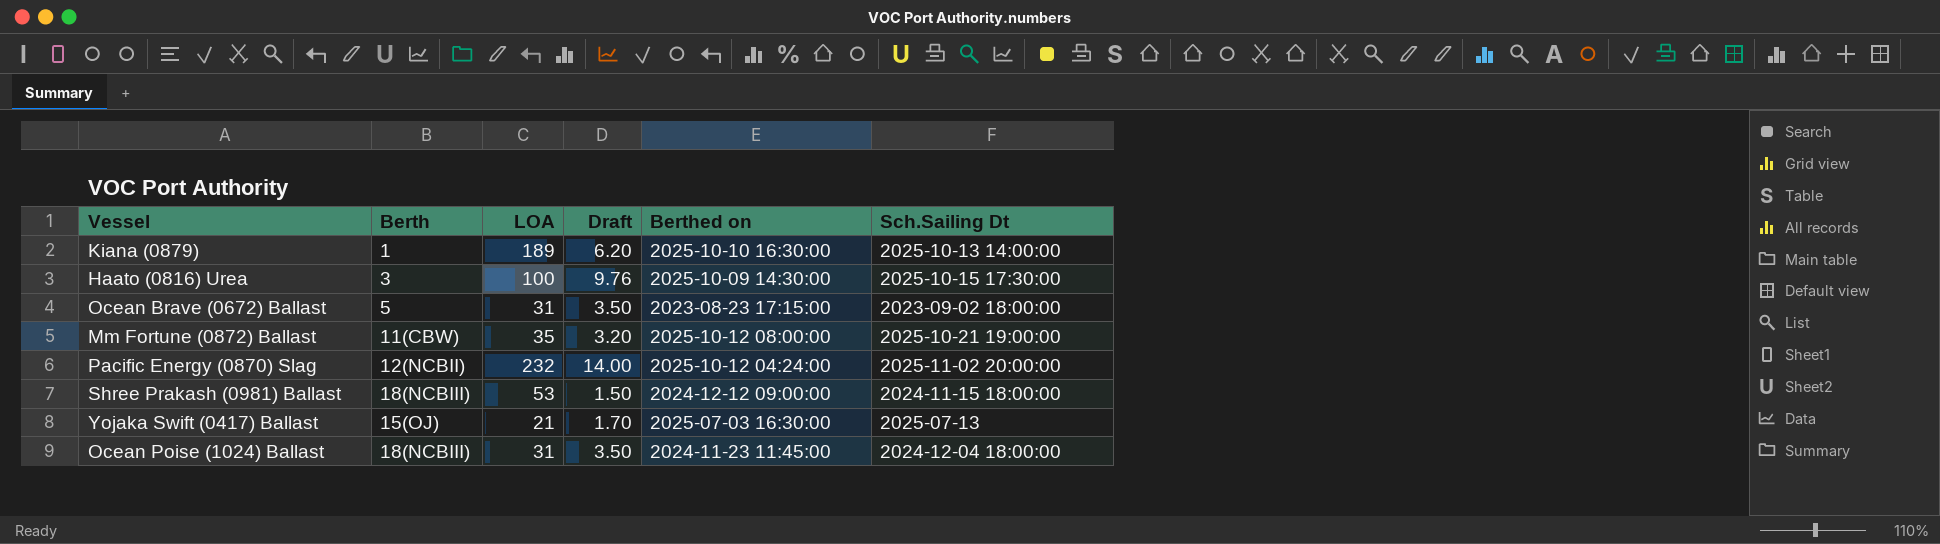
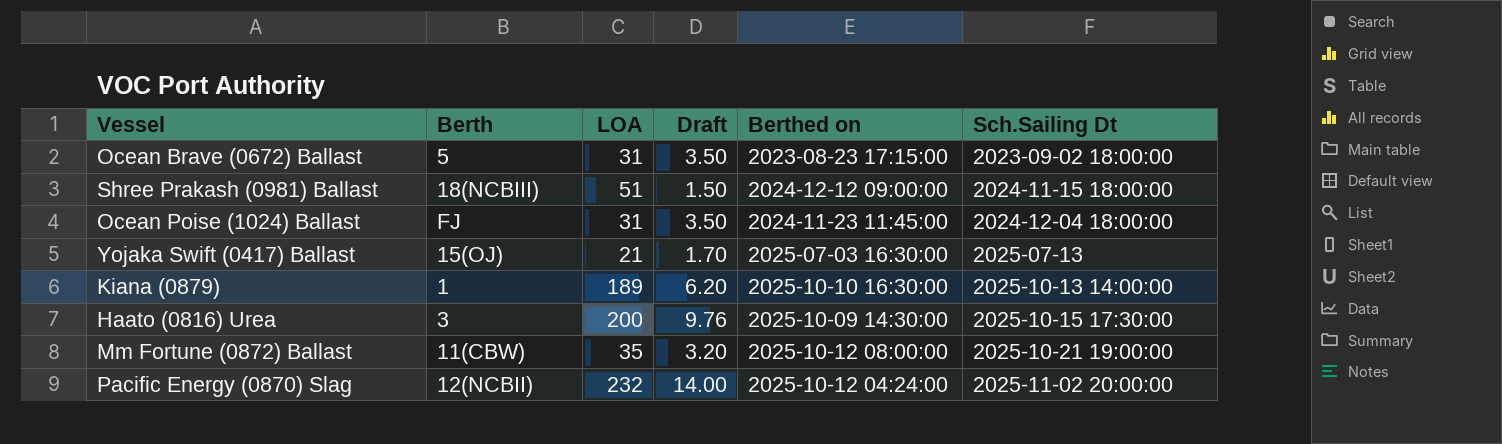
row order: none -> Sch.Sailing Dt ascending
Shree Prakash (0981) Ballast | LOA: 53 -> 51
Ocean Poise (1024) Ballast | Berth: 18(NCBIII) -> FJ
Haato (0816) Urea | LOA: 100 -> 200

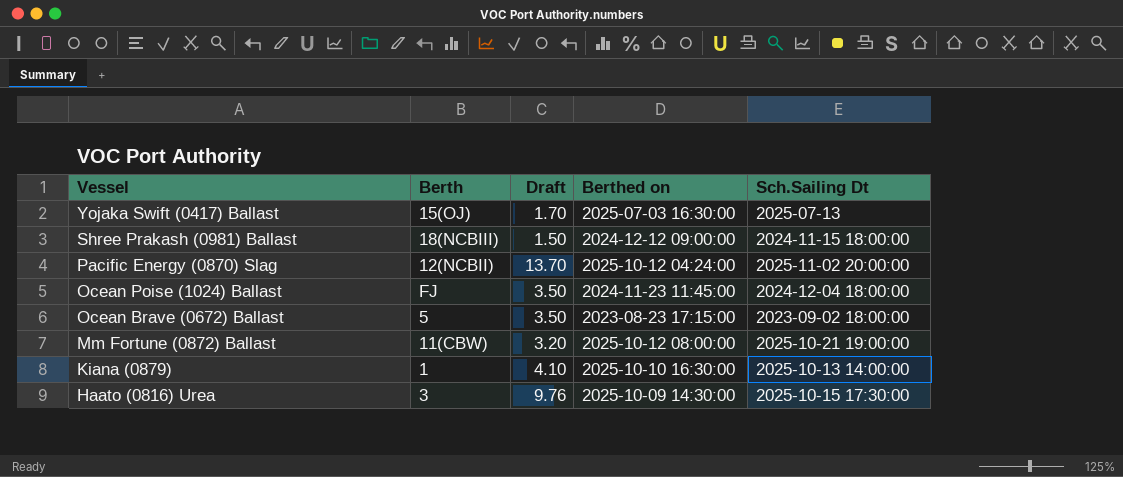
row order: Sch.Sailing Dt ascending -> Vessel descending
column LOA | position: 3 -> none
Pacific Energy (0870) Slag | Draft: 14.00 -> 13.70
Kiana (0879) | Draft: 6.20 -> 4.10

